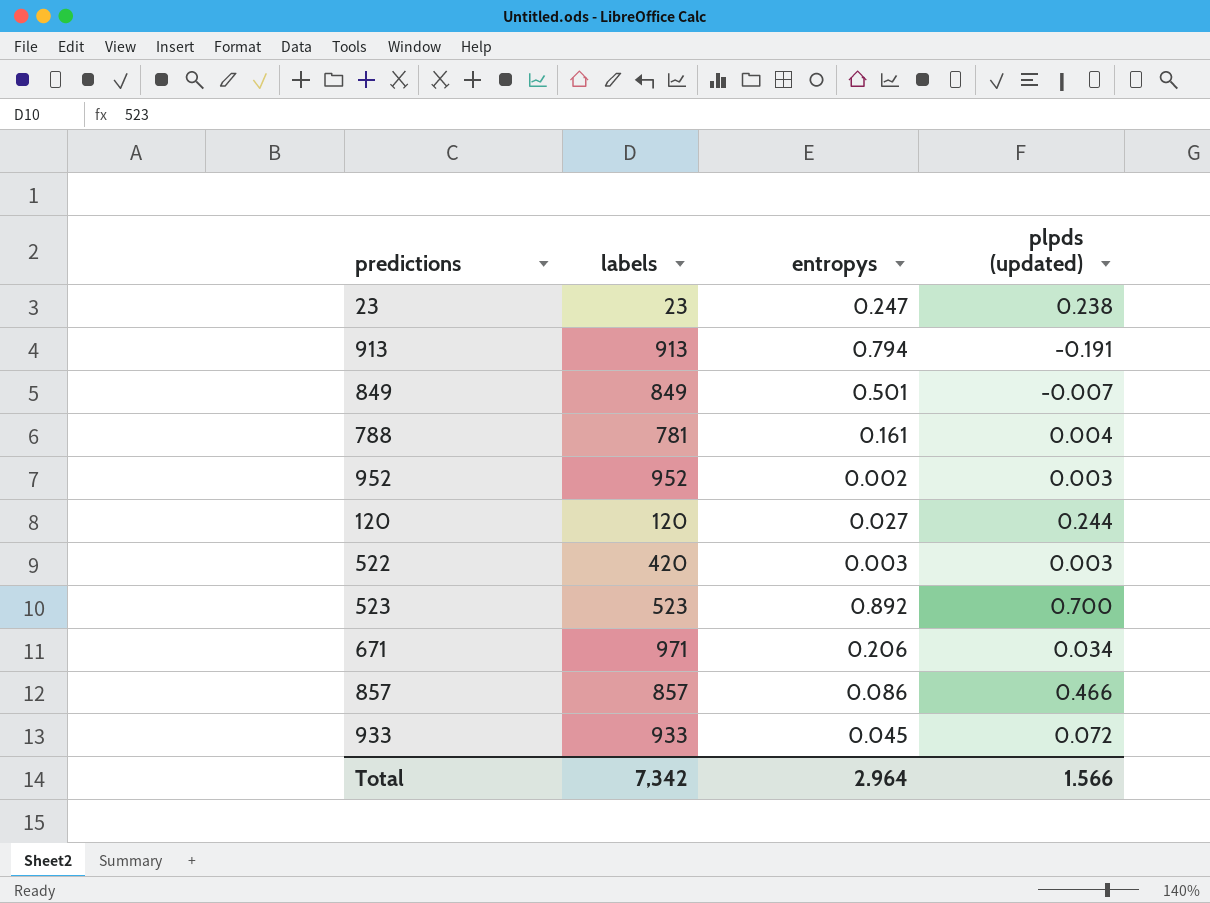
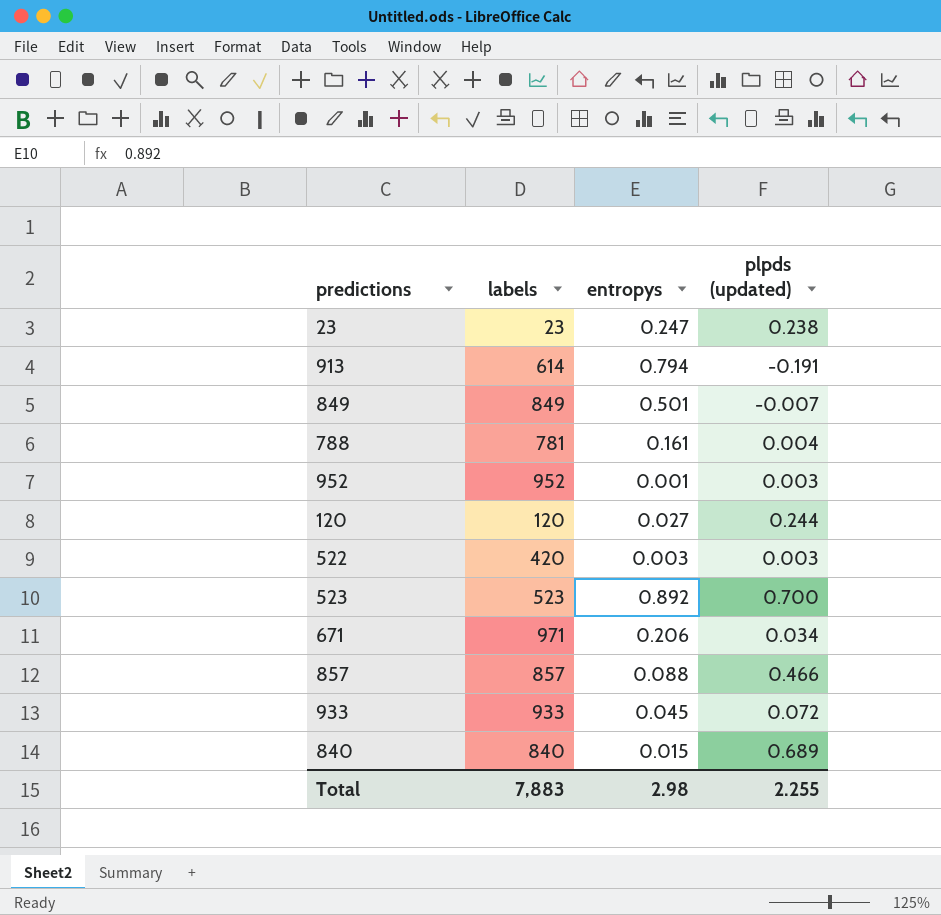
913 | labels: 913 -> 614
952 | entropys: 0.002 -> 0.001
857 | entropys: 0.086 -> 0.088
row 840: none -> 840 | 0.015 | 0.689
Total | labels: 7,342 -> 7,883
Total | entropys: 2.964 -> 2.98
Total | plpds (updated): 1.566 -> 2.255

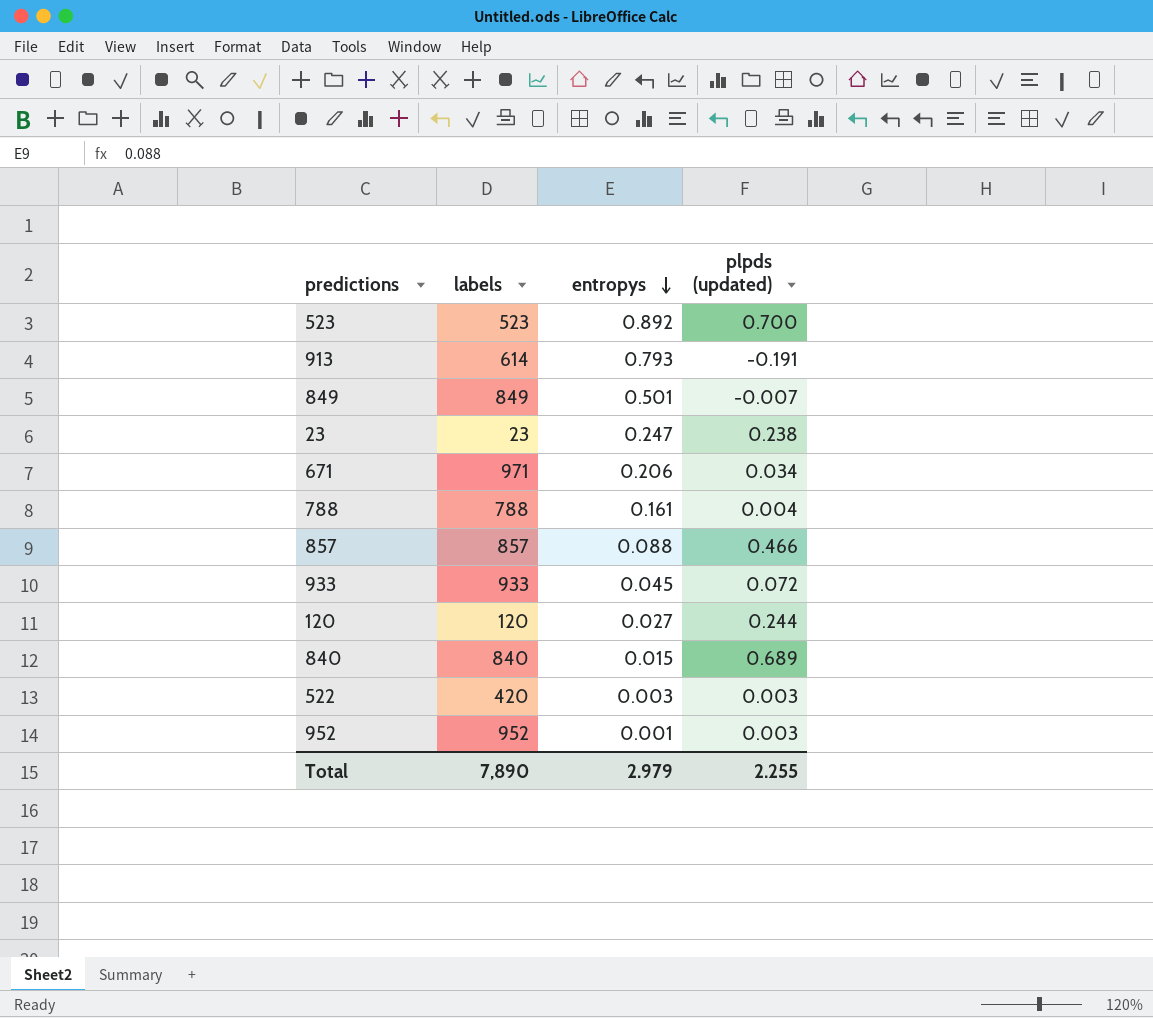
row order: none -> entropys descending
913 | entropys: 0.794 -> 0.793
788 | labels: 781 -> 788
Total | labels: 7,883 -> 7,890
Total | entropys: 2.98 -> 2.979

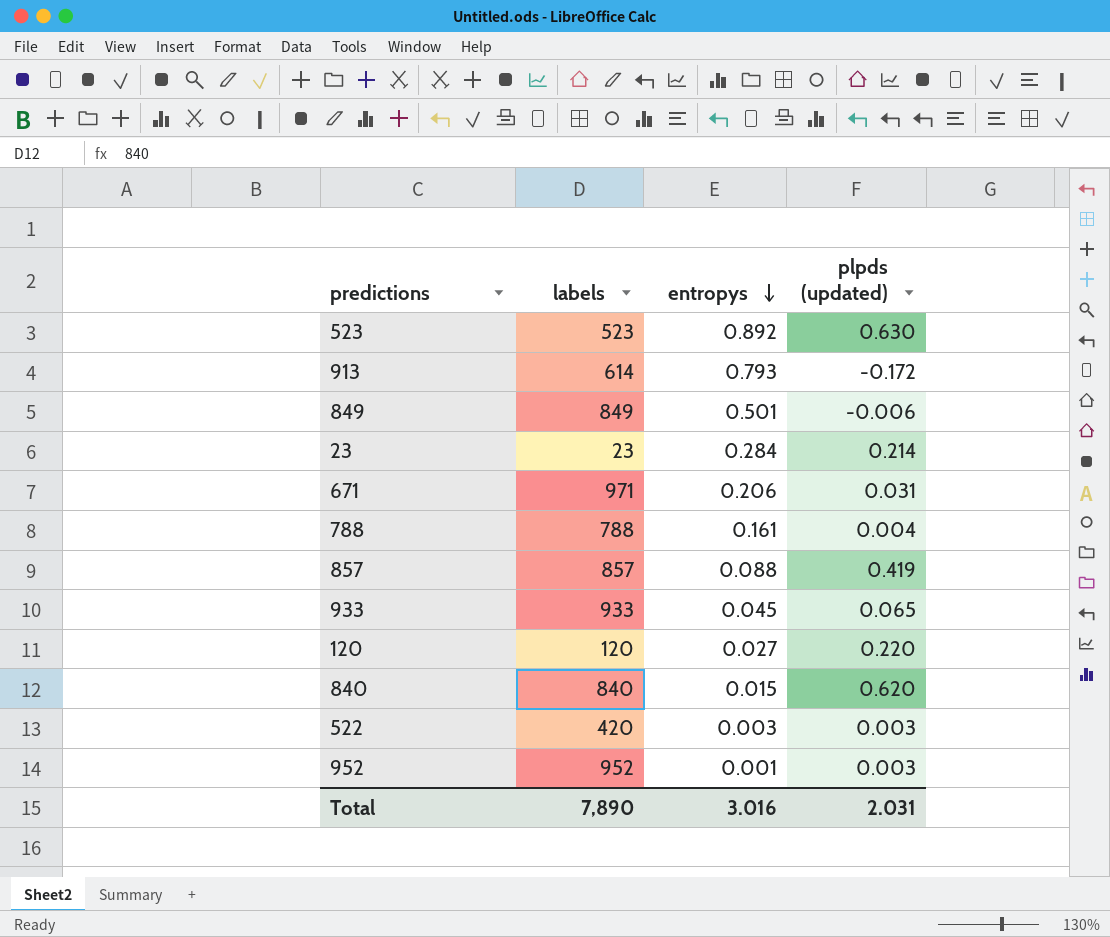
523 | plpds (updated): 0.700 -> 0.630
913 | plpds (updated): -0.191 -> -0.172
849 | plpds (updated): -0.007 -> -0.006
23 | entropys: 0.247 -> 0.284
23 | plpds (updated): 0.238 -> 0.214
671 | plpds (updated): 0.034 -> 0.031
857 | plpds (updated): 0.466 -> 0.419
933 | plpds (updated): 0.072 -> 0.065
120 | plpds (updated): 0.244 -> 0.220
840 | plpds (updated): 0.689 -> 0.620
Total | entropys: 2.979 -> 3.016
Total | plpds (updated): 2.255 -> 2.031

